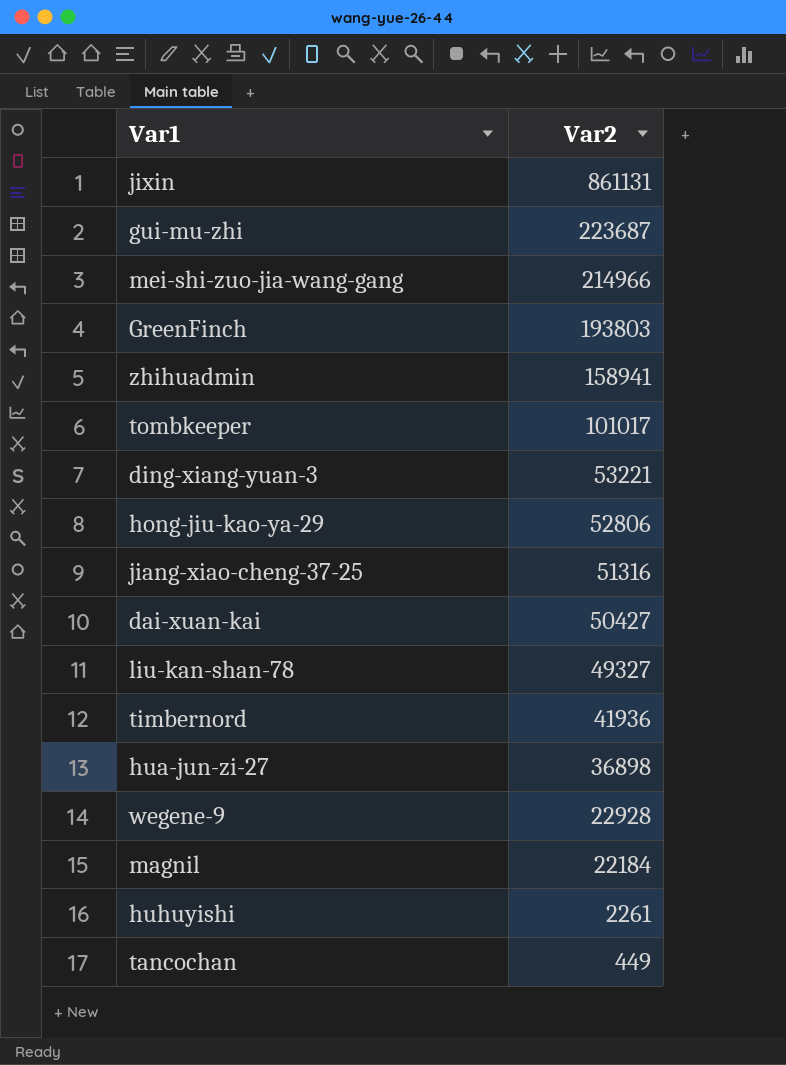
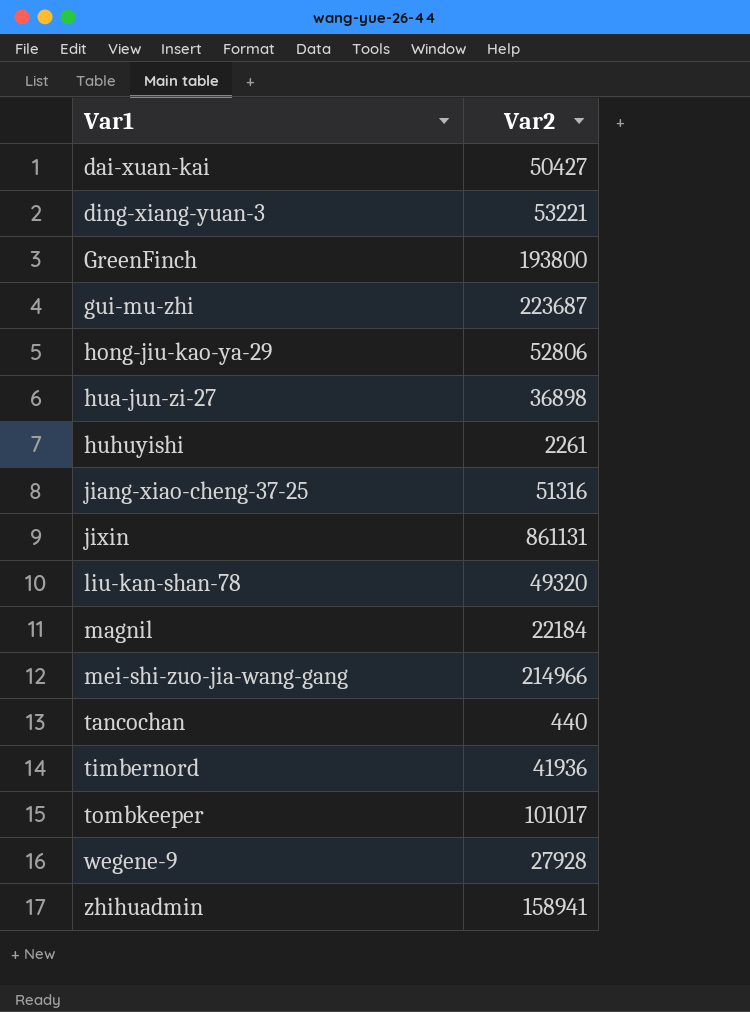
row order: Var2 descending -> Var1 ascending
GreenFinch | Var2: 193803 -> 193800
liu-kan-shan-78 | Var2: 49327 -> 49320
tancochan | Var2: 449 -> 440
wegene-9 | Var2: 22928 -> 27928

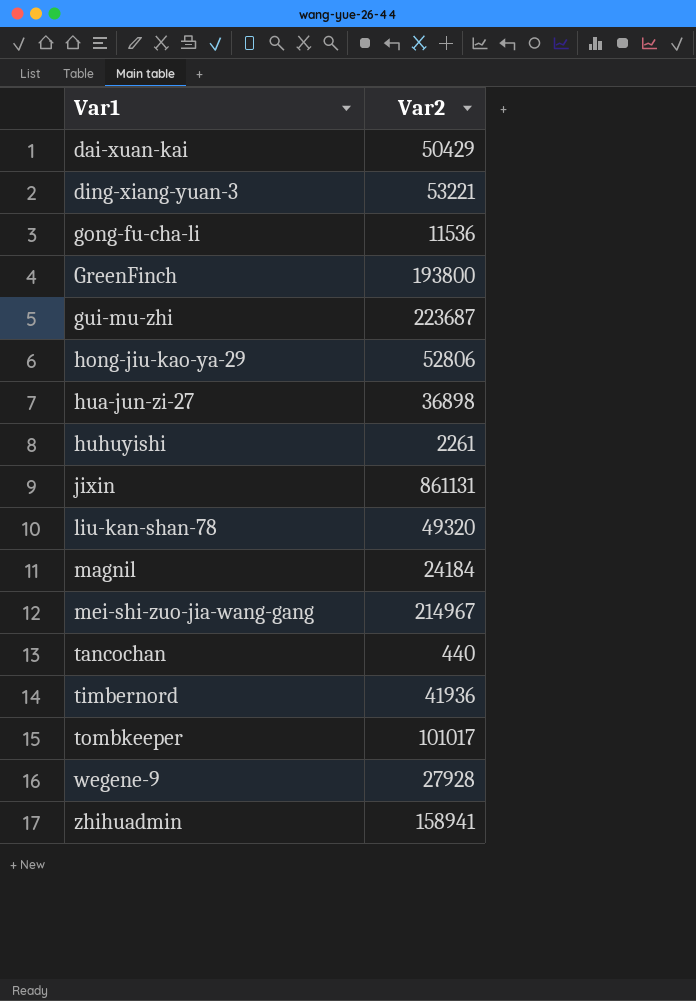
row jiang-xiao-cheng-37-25: 51316 -> none
dai-xuan-kai | Var2: 50427 -> 50429
row gong-fu-cha-li: none -> 11536
magnil | Var2: 22184 -> 24184
mei-shi-zuo-jia-wang-gang | Var2: 214966 -> 214967

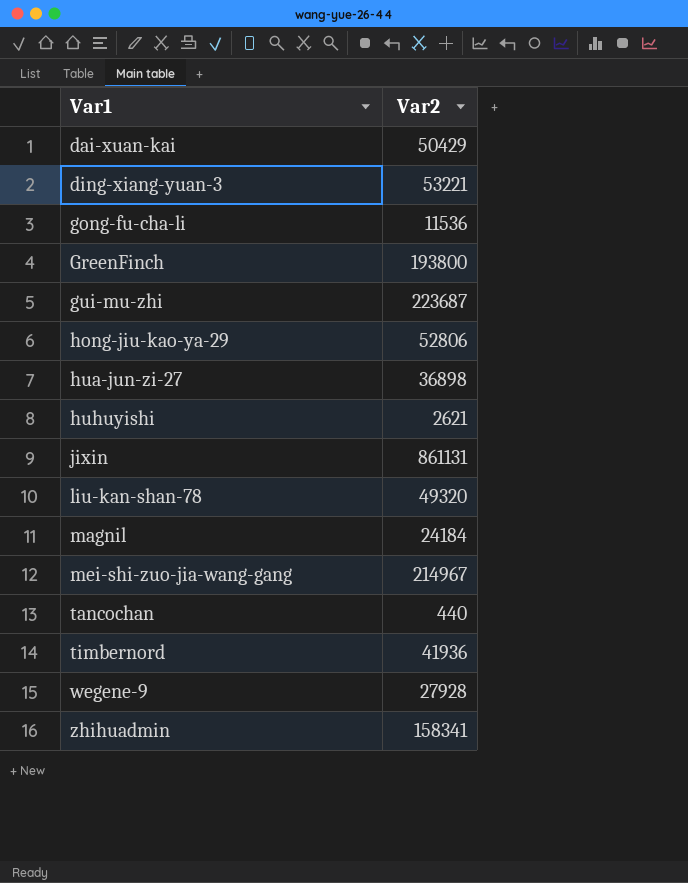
row tombkeeper: 101017 -> none
huhuyishi | Var2: 2261 -> 2621
zhihuadmin | Var2: 158941 -> 158341

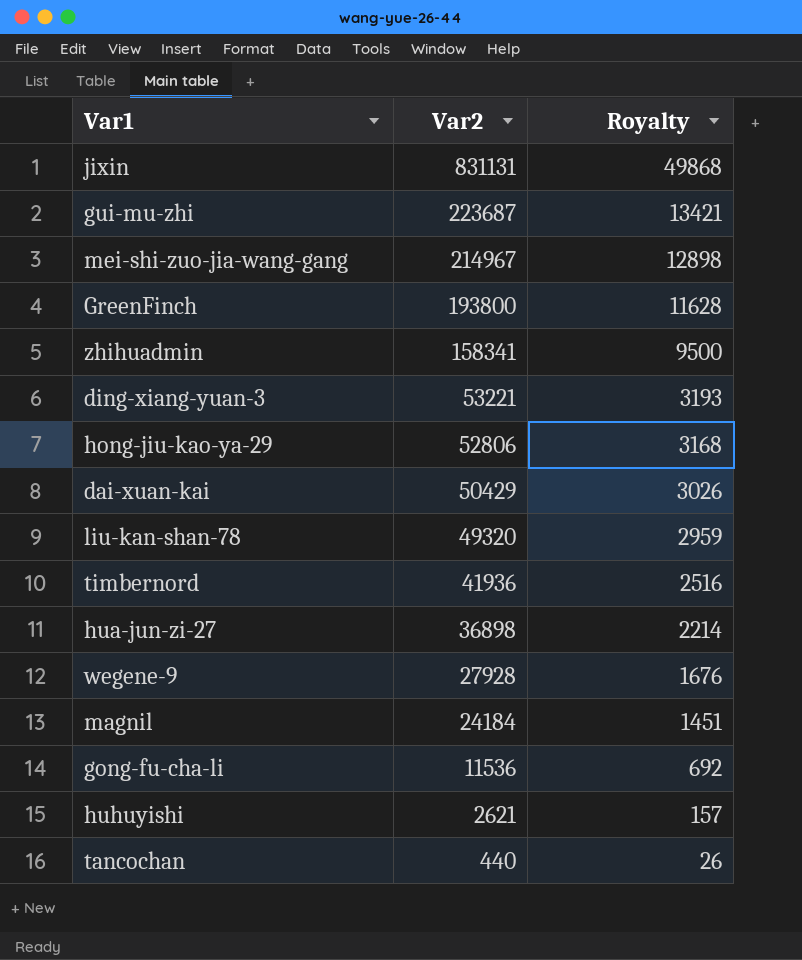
row order: Var1 ascending -> Var2 descending
column Royalty | formula: none -> [Var2] * 0.06
jixin | Var2: 861131 -> 831131

